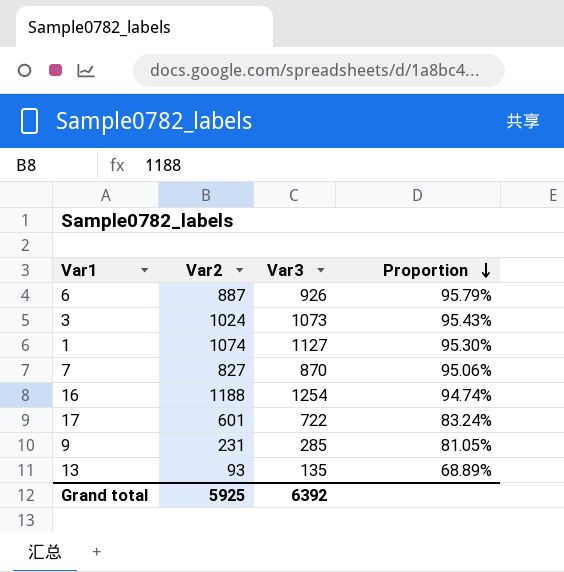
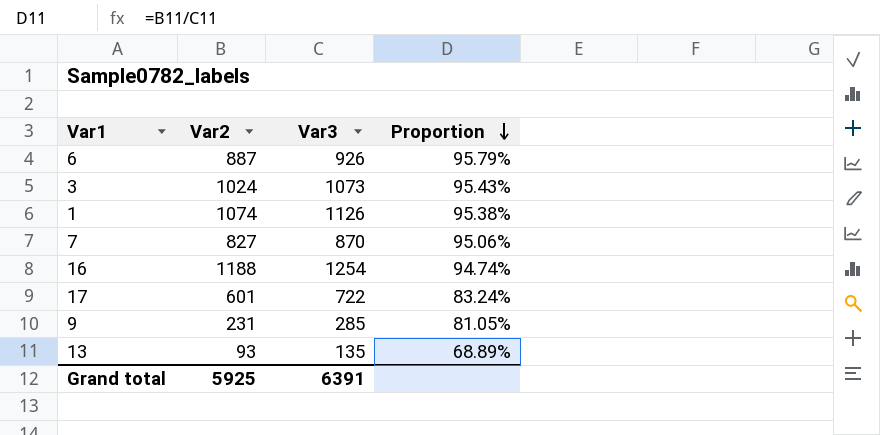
1 | Var3: 1127 -> 1126
1 | Proportion: 95.30% -> 95.38%
Grand total | Var3: 6392 -> 6391

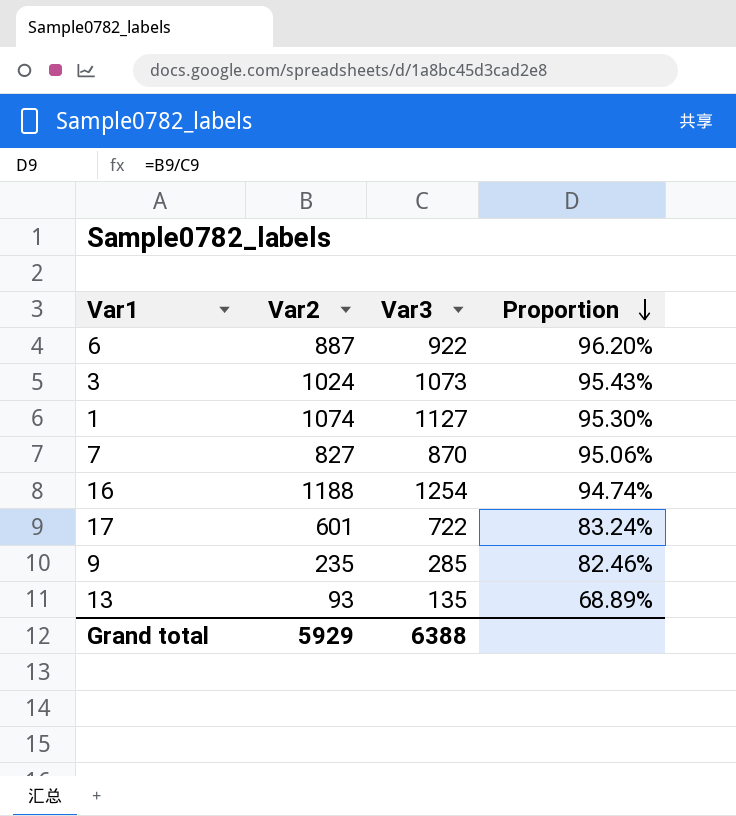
6 | Var3: 926 -> 922
6 | Proportion: 95.79% -> 96.20%
1 | Var3: 1126 -> 1127
1 | Proportion: 95.38% -> 95.30%
9 | Var2: 231 -> 235
9 | Proportion: 81.05% -> 82.46%
Grand total | Var2: 5925 -> 5929
Grand total | Var3: 6391 -> 6388

